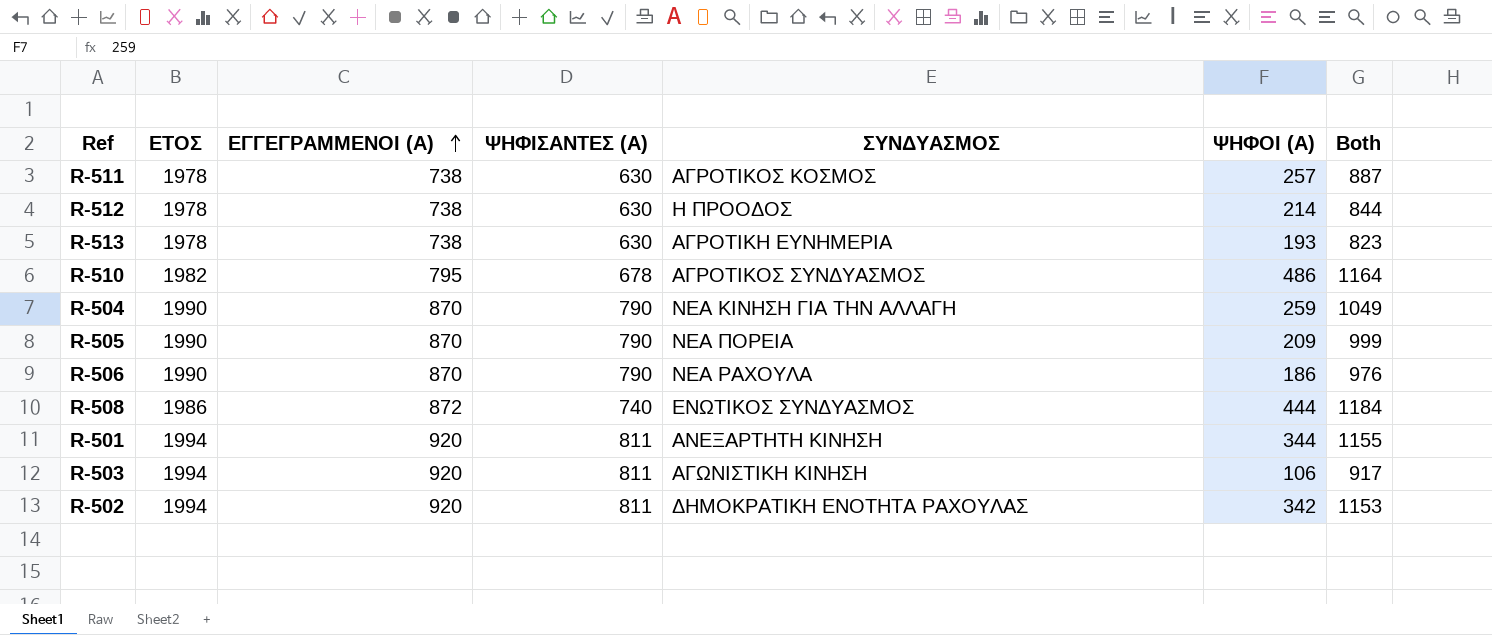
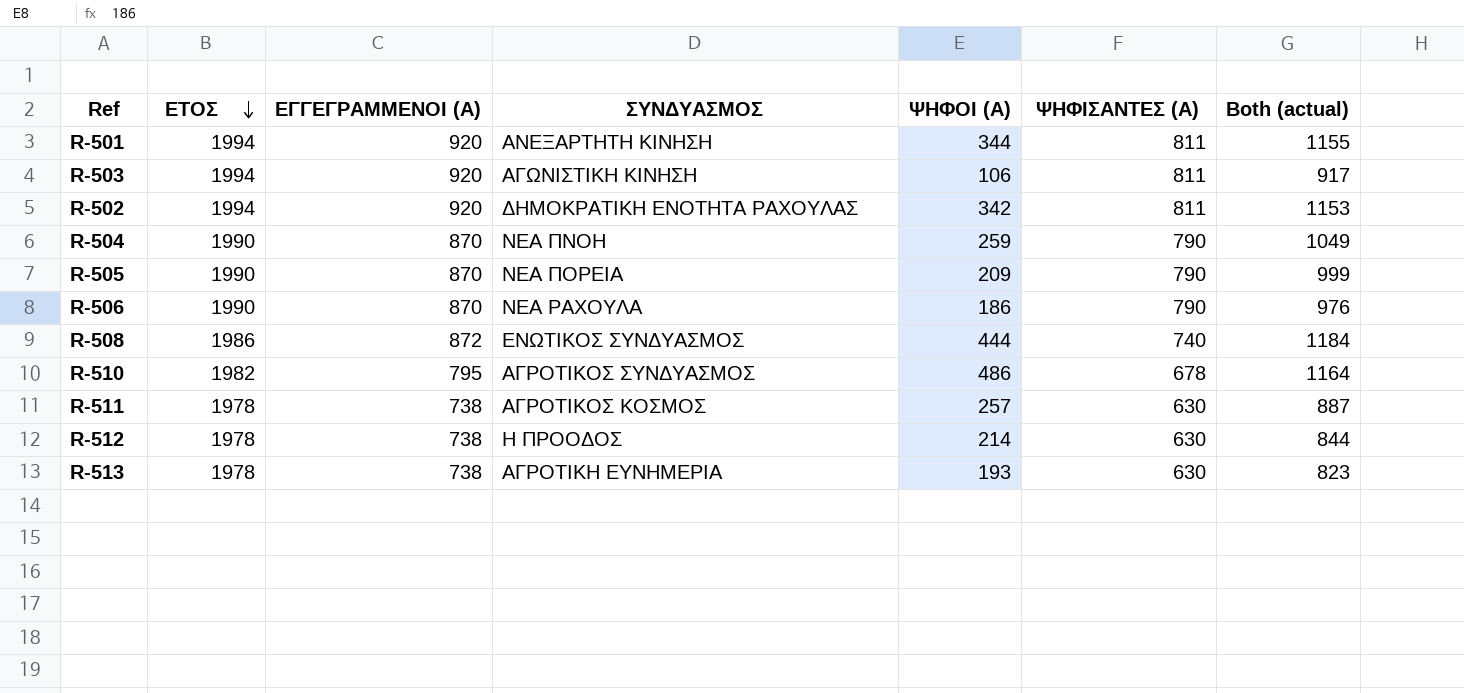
row order: ΕΓΓΕΓΡΑΜΜΕΝΟΙ (Α) ascending -> ΕΤΟΣ descending
column ΨΗΦΙΣΑΝΤΕΣ (Α) | position: 4 -> 6
column name: Both -> Both (actual)
R-504 | ΣΥΝΔΥΑΣΜΟΣ: ΝΕΑ ΚΙΝΗΣΗ ΓΙΑ ΤΗΝ ΑΛΛΑΓΗ -> ΝΕΑ ΠΝΟΗ

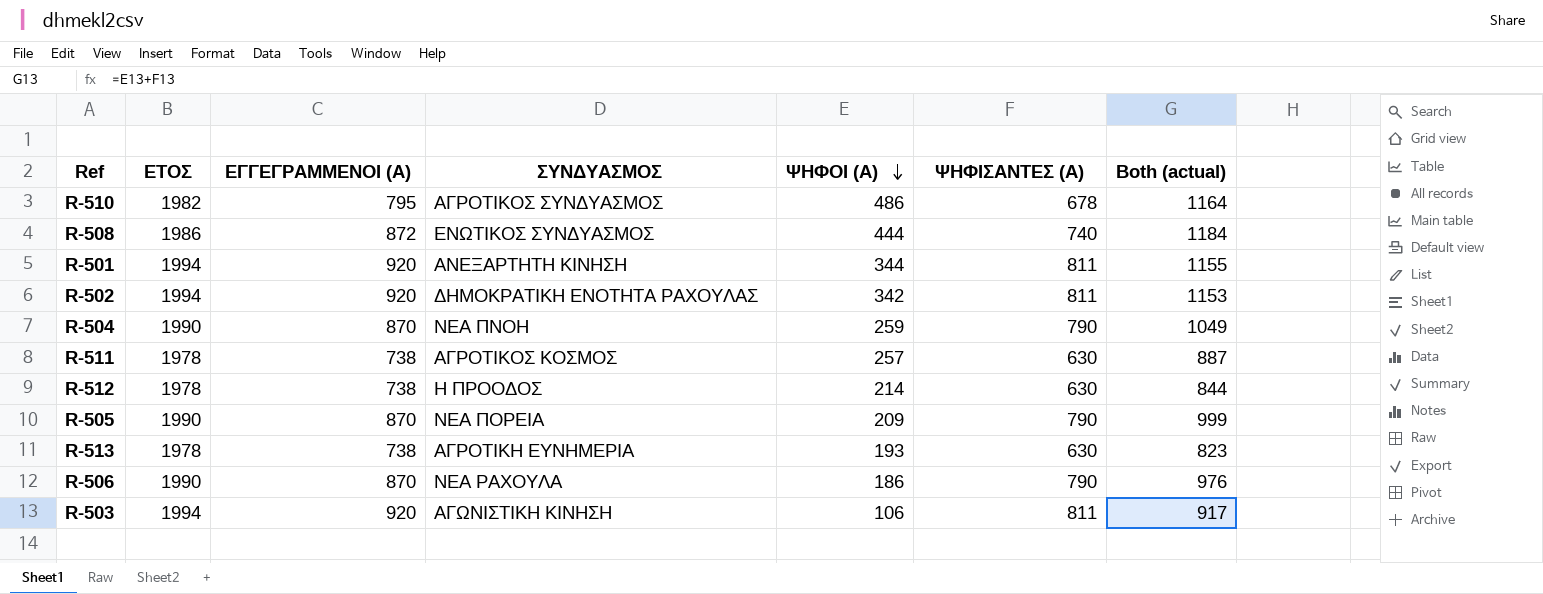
row order: ΕΤΟΣ descending -> ΨΗΦΟΙ (Α) descending

